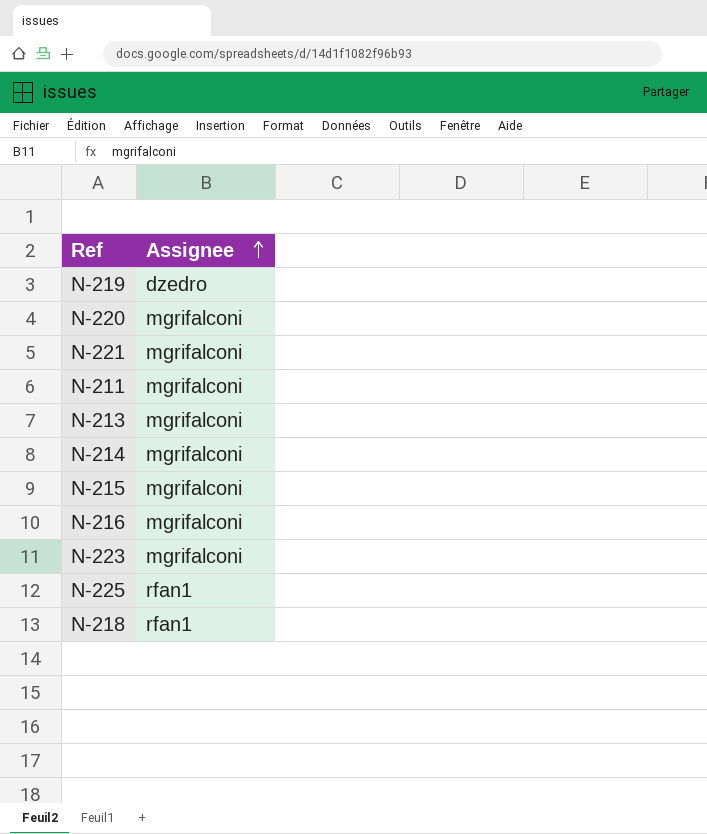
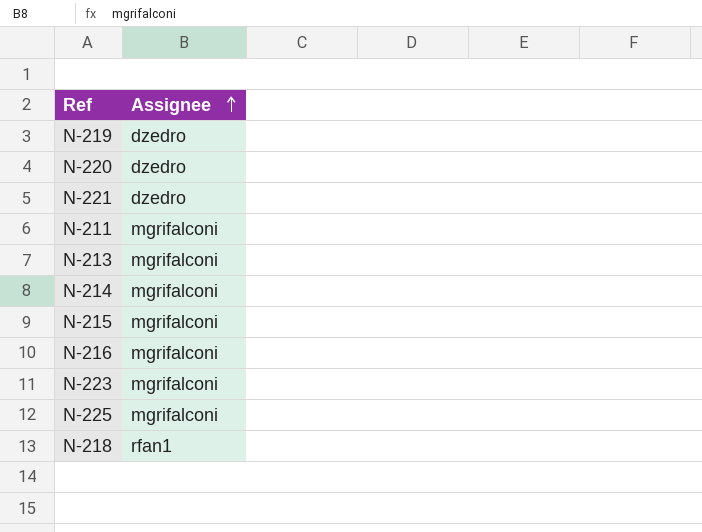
N-220 | Assignee: mgrifalconi -> dzedro
N-221 | Assignee: mgrifalconi -> dzedro
N-225 | Assignee: rfan1 -> mgrifalconi

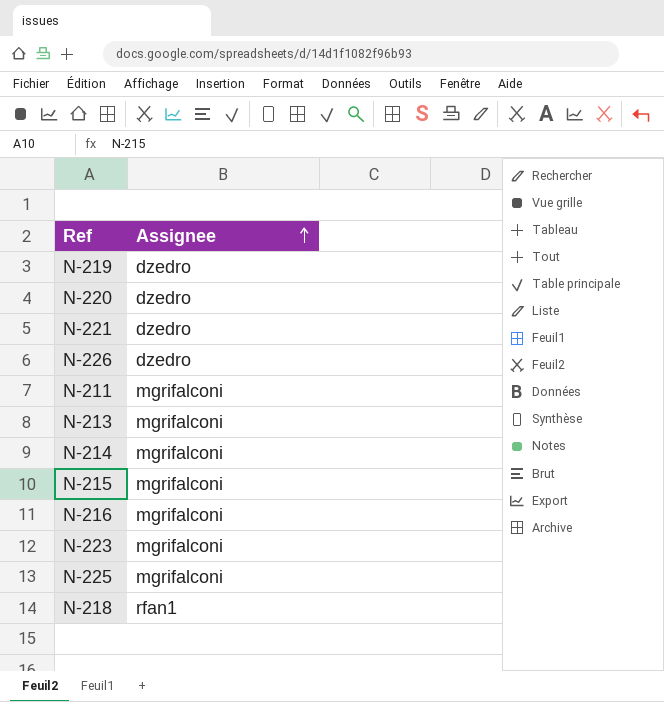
row N-226: none -> dzedro

